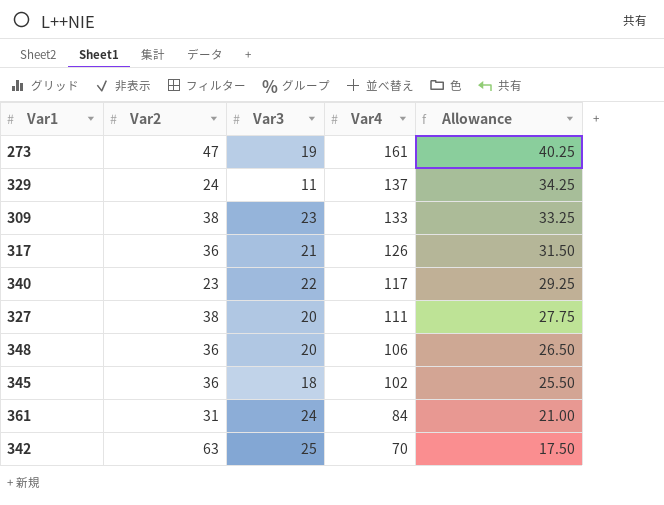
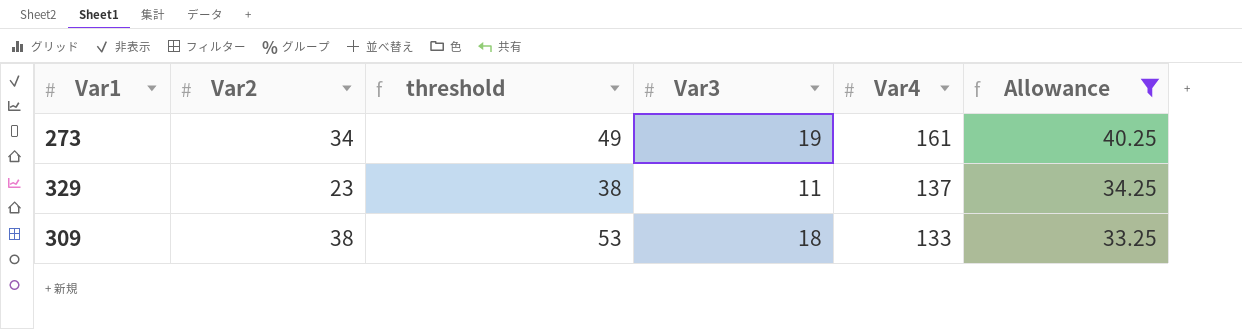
filter: none -> Allowance >= 33.25
column threshold | formula: none -> [Var2] + 15
273 | Var2: 47 -> 34
329 | Var2: 24 -> 23
309 | Var3: 23 -> 18

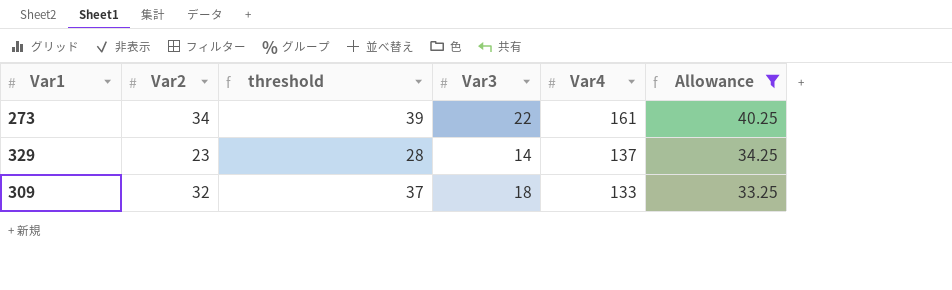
column threshold | formula: [Var2] + 15 -> [Var2] + 5
273 | Var3: 19 -> 22
329 | Var3: 11 -> 14
309 | Var2: 38 -> 32

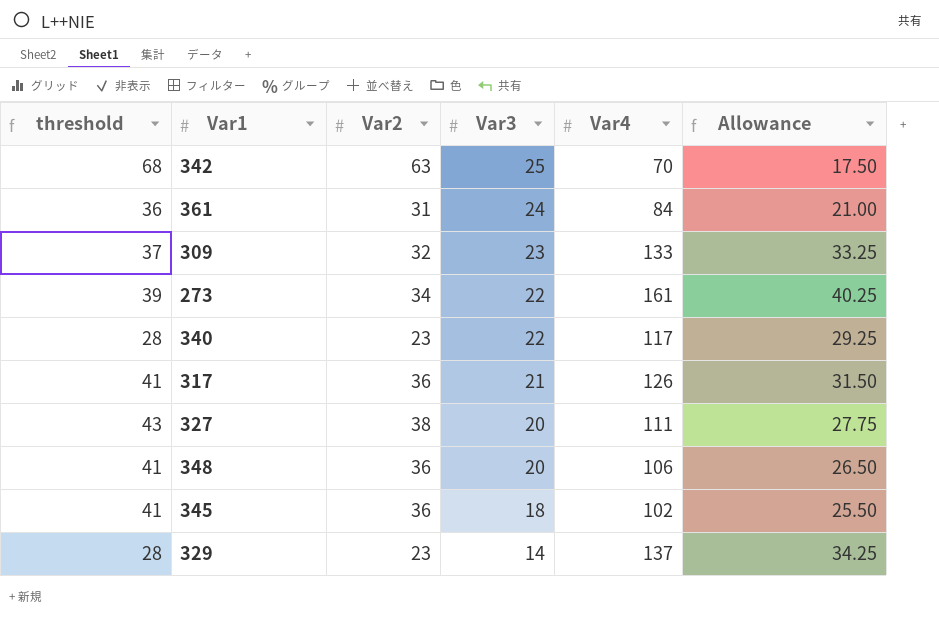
filter: Allowance >= 33.25 -> none
row order: Var4 descending -> Var3 descending
column threshold | position: 3 -> 1
309 | Var3: 18 -> 23

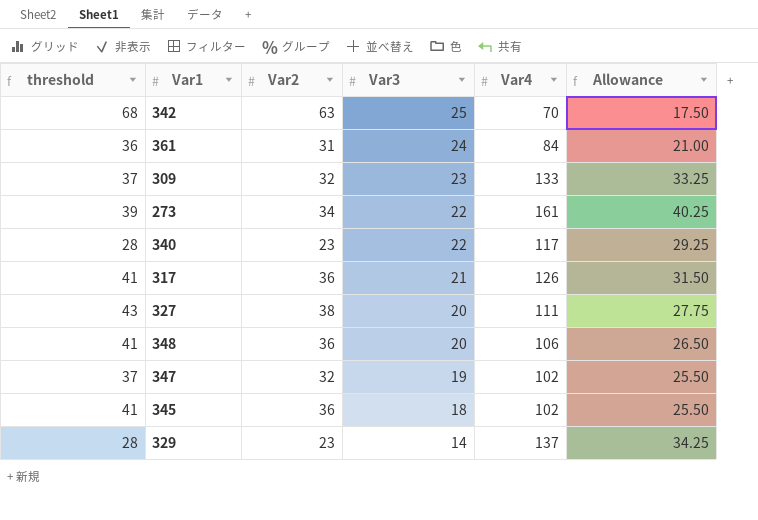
row 347: none -> 37 | 32 | 19 | 102 | 25.50

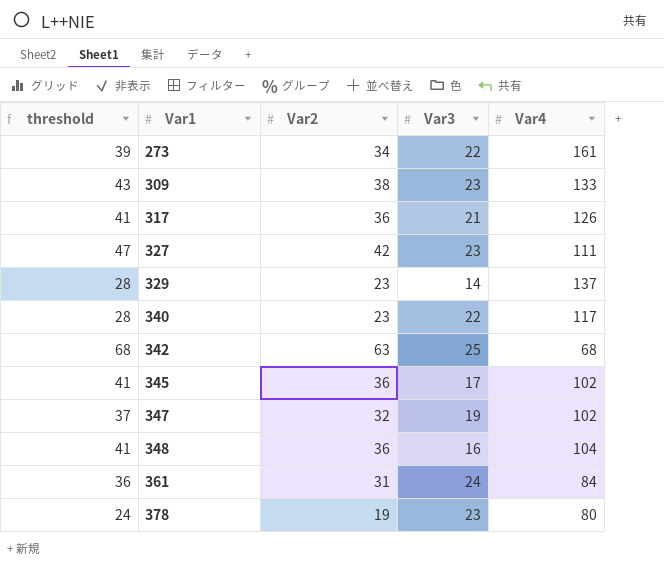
row order: Var3 descending -> Var1 ascending
column Allowance | formula: [Var4] * 0.25 -> none
309 | threshold: 37 -> 43
309 | Var2: 32 -> 38
327 | threshold: 43 -> 47
327 | Var2: 38 -> 42
327 | Var3: 20 -> 23
342 | Var4: 70 -> 68
345 | Var3: 18 -> 17
348 | Var3: 20 -> 16
348 | Var4: 106 -> 104
row 378: none -> 24 | 19 | 23 | 80

